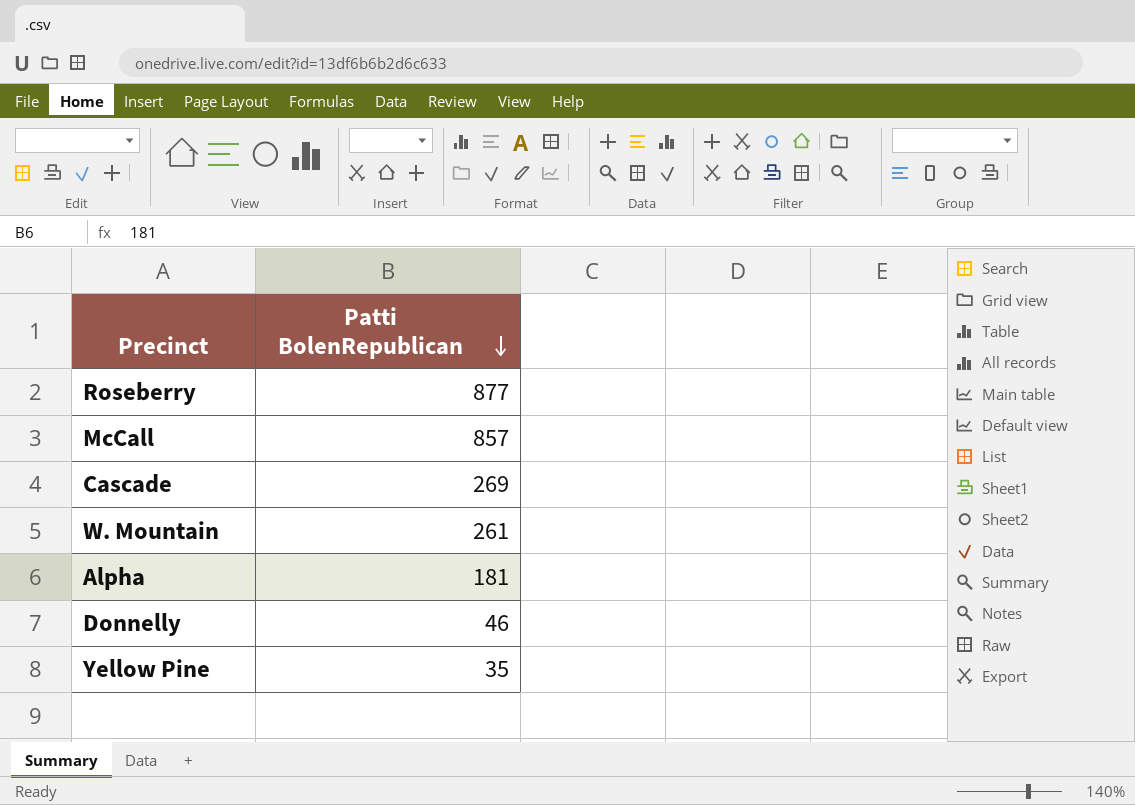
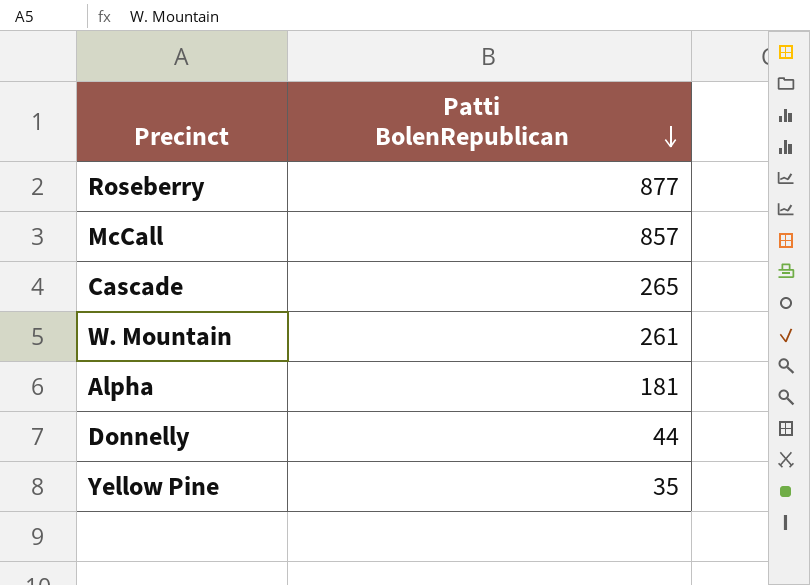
Cascade | Patti BolenRepublican: 269 -> 265
Donnelly | Patti BolenRepublican: 46 -> 44

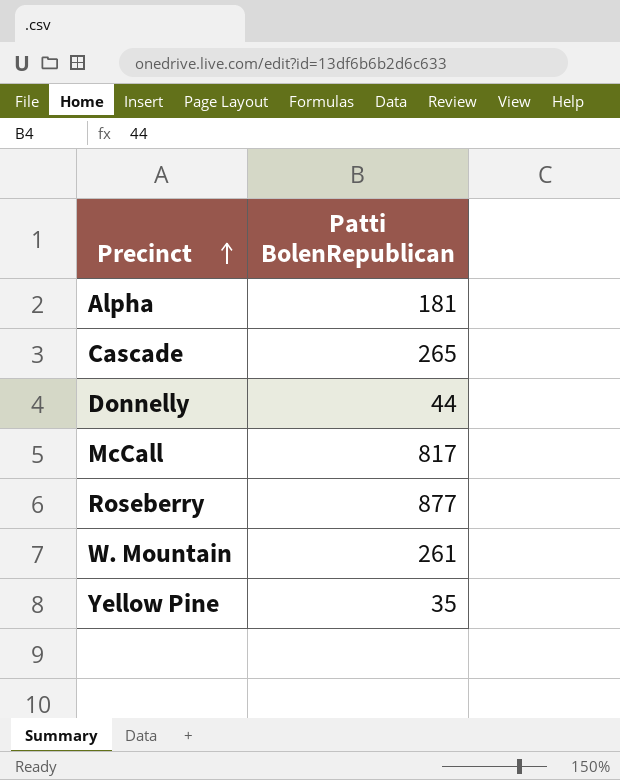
row order: Patti BolenRepublican descending -> Precinct ascending
McCall | Patti BolenRepublican: 857 -> 817

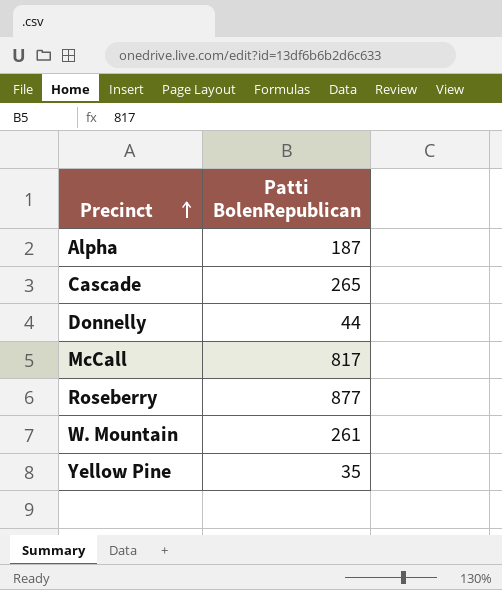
Alpha | Patti BolenRepublican: 181 -> 187

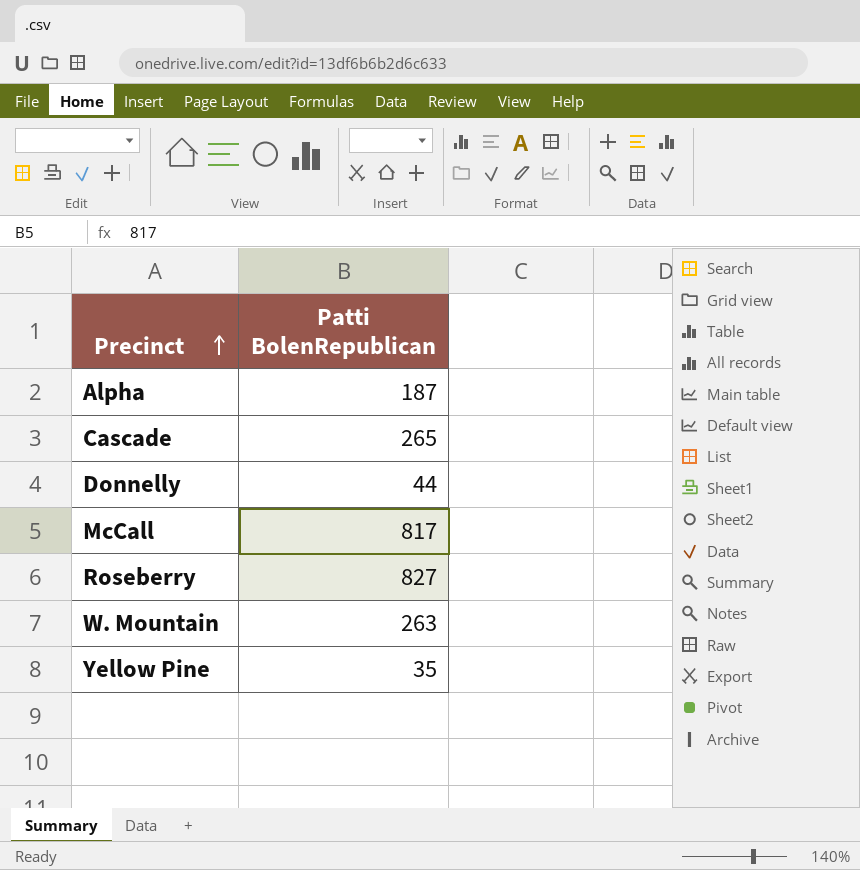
Roseberry | Patti BolenRepublican: 877 -> 827
W. Mountain | Patti BolenRepublican: 261 -> 263

